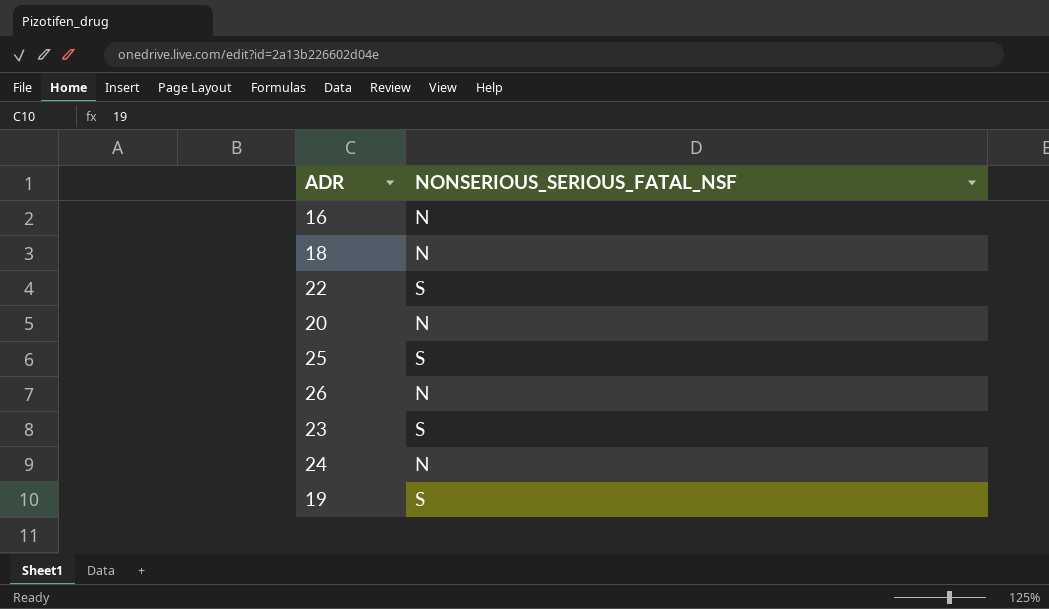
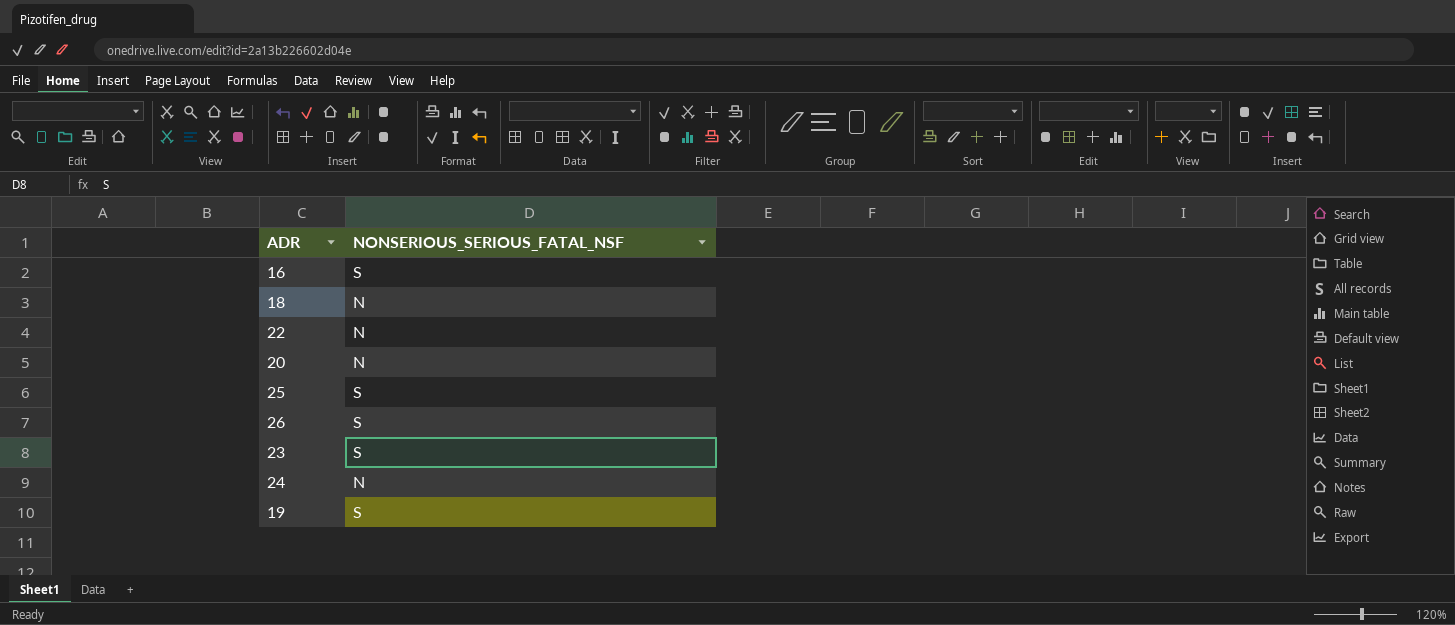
16 | NONSERIOUS_SERIOUS_FATAL_NSF: N -> S
22 | NONSERIOUS_SERIOUS_FATAL_NSF: S -> N
26 | NONSERIOUS_SERIOUS_FATAL_NSF: N -> S

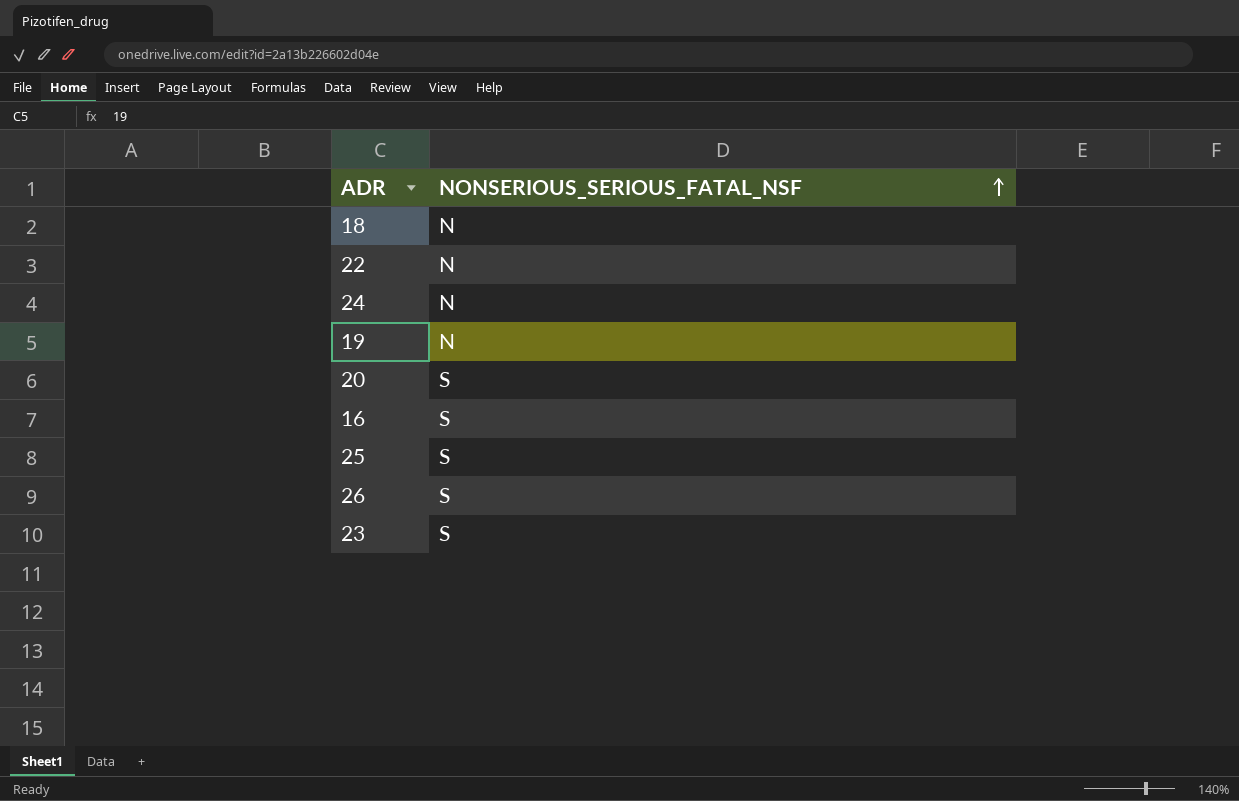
row order: none -> NONSERIOUS_SERIOUS_FATAL_NSF ascending
19 | NONSERIOUS_SERIOUS_FATAL_NSF: S -> N
20 | NONSERIOUS_SERIOUS_FATAL_NSF: N -> S

